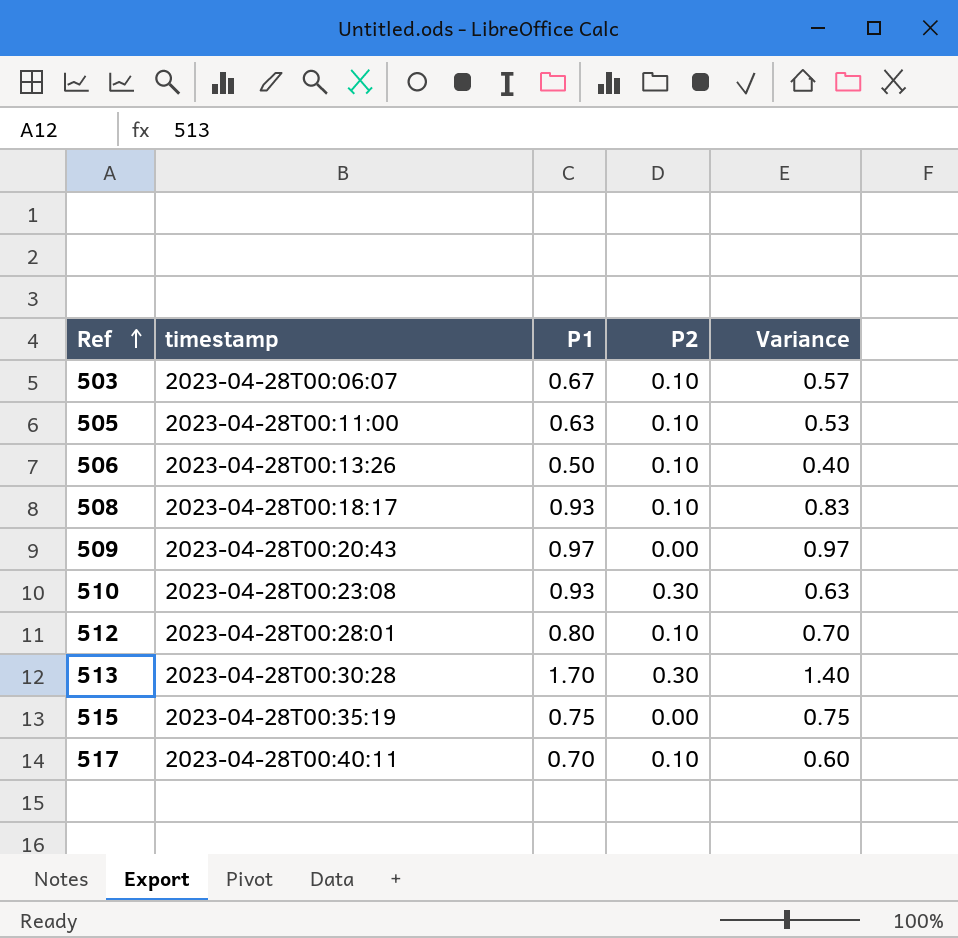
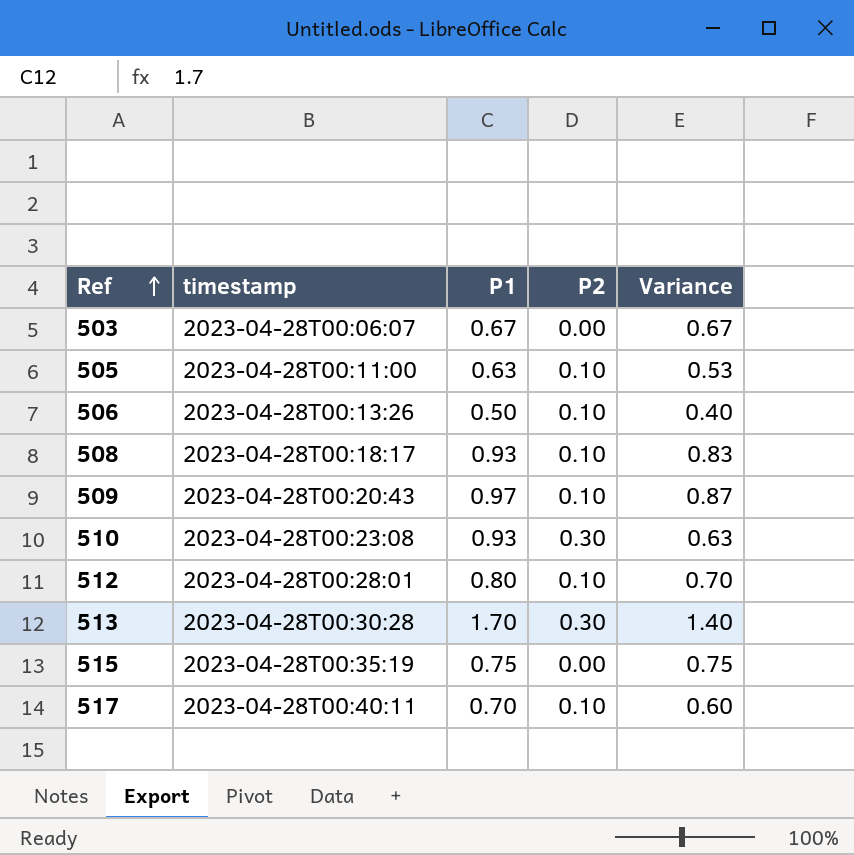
503 | P2: 0.10 -> 0.00
503 | Variance: 0.57 -> 0.67
509 | P2: 0.00 -> 0.10
509 | Variance: 0.97 -> 0.87

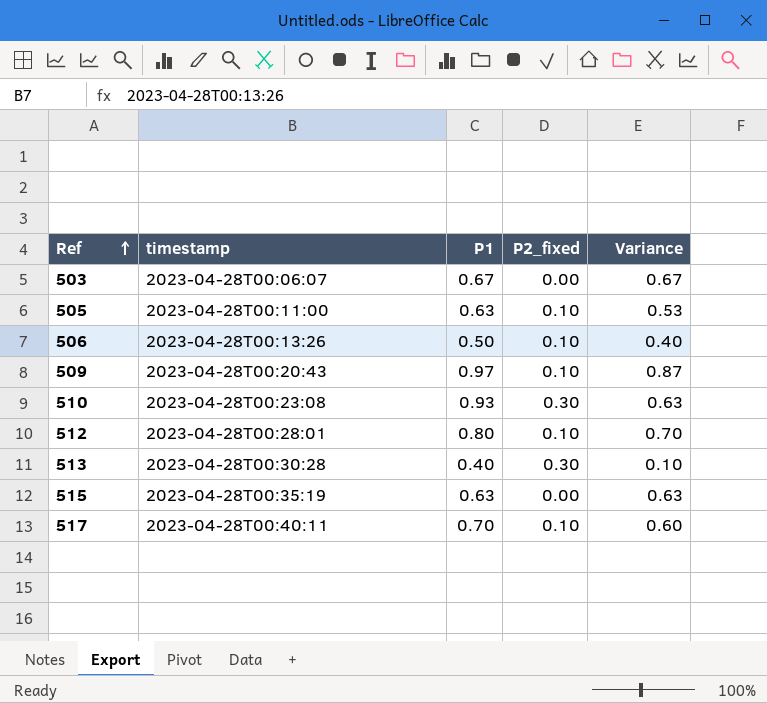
column name: P2 -> P2_fixed
row 508: 2023-04-28T00:18:17 | 0.93 | 0.10 | 0.83 -> none
513 | P1: 1.70 -> 0.40
513 | Variance: 1.40 -> 0.10
515 | P1: 0.75 -> 0.63
515 | Variance: 0.75 -> 0.63

